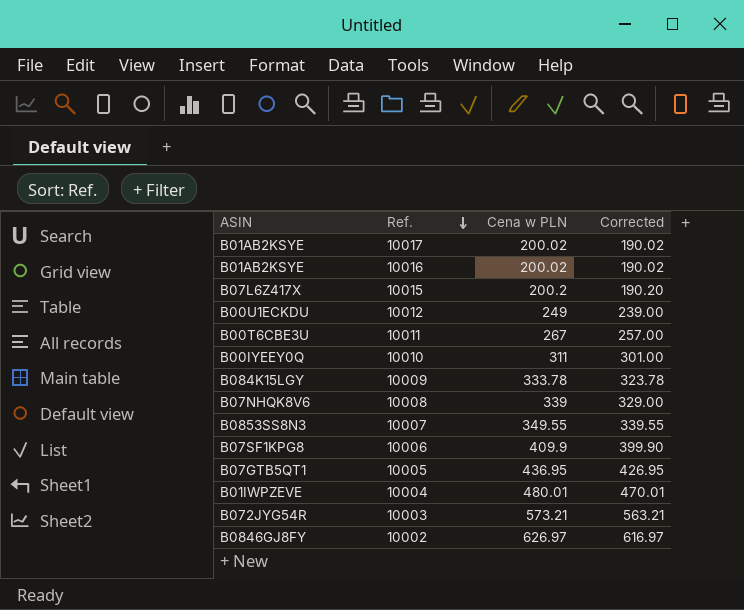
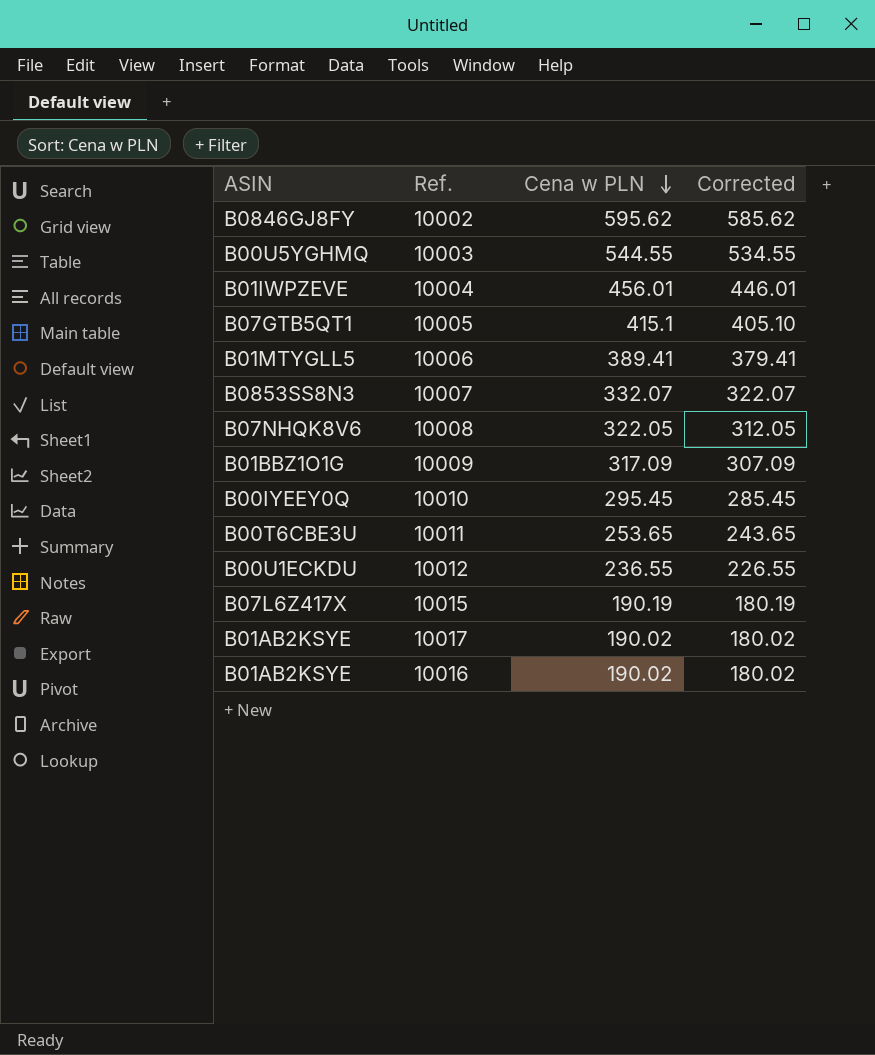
row order: Ref. descending -> Cena w PLN descending
10002 | Cena w PLN: 626.97 -> 595.62
10002 | Corrected: 616.97 -> 585.62
10003 | ASIN: B072JYG54R -> B00U5YGHMQ
10003 | Cena w PLN: 573.21 -> 544.55
10003 | Corrected: 563.21 -> 534.55
10004 | Cena w PLN: 480.01 -> 456.01
10004 | Corrected: 470.01 -> 446.01
10005 | Cena w PLN: 436.95 -> 415.1
10005 | Corrected: 426.95 -> 405.10
10006 | ASIN: B07SF1KPG8 -> B01MTYGLL5
10006 | Cena w PLN: 409.9 -> 389.41
10006 | Corrected: 399.90 -> 379.41
10007 | Cena w PLN: 349.55 -> 332.07
10007 | Corrected: 339.55 -> 322.07
10008 | Cena w PLN: 339 -> 322.05
10008 | Corrected: 329.00 -> 312.05
10009 | ASIN: B084K15LGY -> B01BBZ1O1G
10009 | Cena w PLN: 333.78 -> 317.09
10009 | Corrected: 323.78 -> 307.09
10010 | Cena w PLN: 311 -> 295.45
10010 | Corrected: 301.00 -> 285.45
10011 | Cena w PLN: 267 -> 253.65
10011 | Corrected: 257.00 -> 243.65
10012 | Cena w PLN: 249 -> 236.55
10012 | Corrected: 239.00 -> 226.55
10015 | Cena w PLN: 200.2 -> 190.19
10015 | Corrected: 190.20 -> 180.19
10017 | Cena w PLN: 200.02 -> 190.02
10017 | Corrected: 190.02 -> 180.02
10016 | Cena w PLN: 200.02 -> 190.02
10016 | Corrected: 190.02 -> 180.02

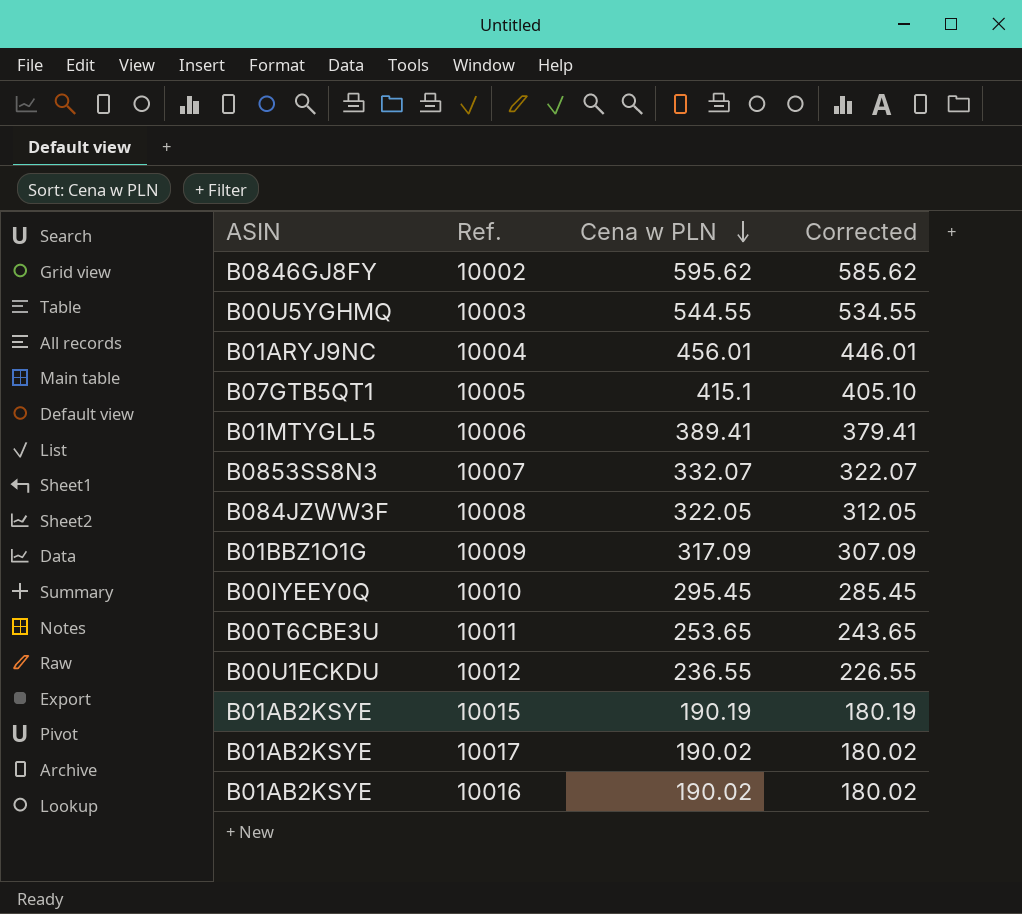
10004 | ASIN: B01IWPZEVE -> B01ARYJ9NC
10008 | ASIN: B07NHQK8V6 -> B084JZWW3F
10015 | ASIN: B07L6Z417X -> B01AB2KSYE

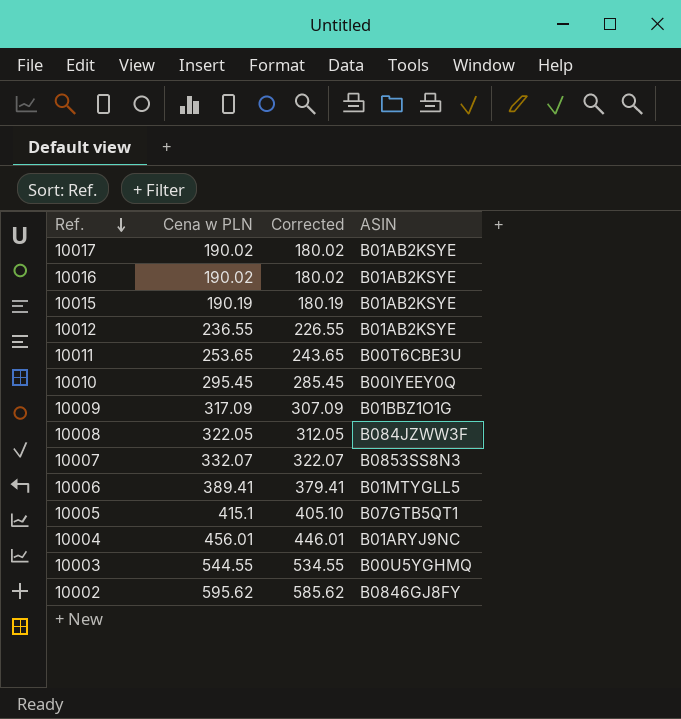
row order: Cena w PLN descending -> Ref. descending
column ASIN | position: 1 -> 4
10012 | ASIN: B00U1ECKDU -> B01AB2KSYE

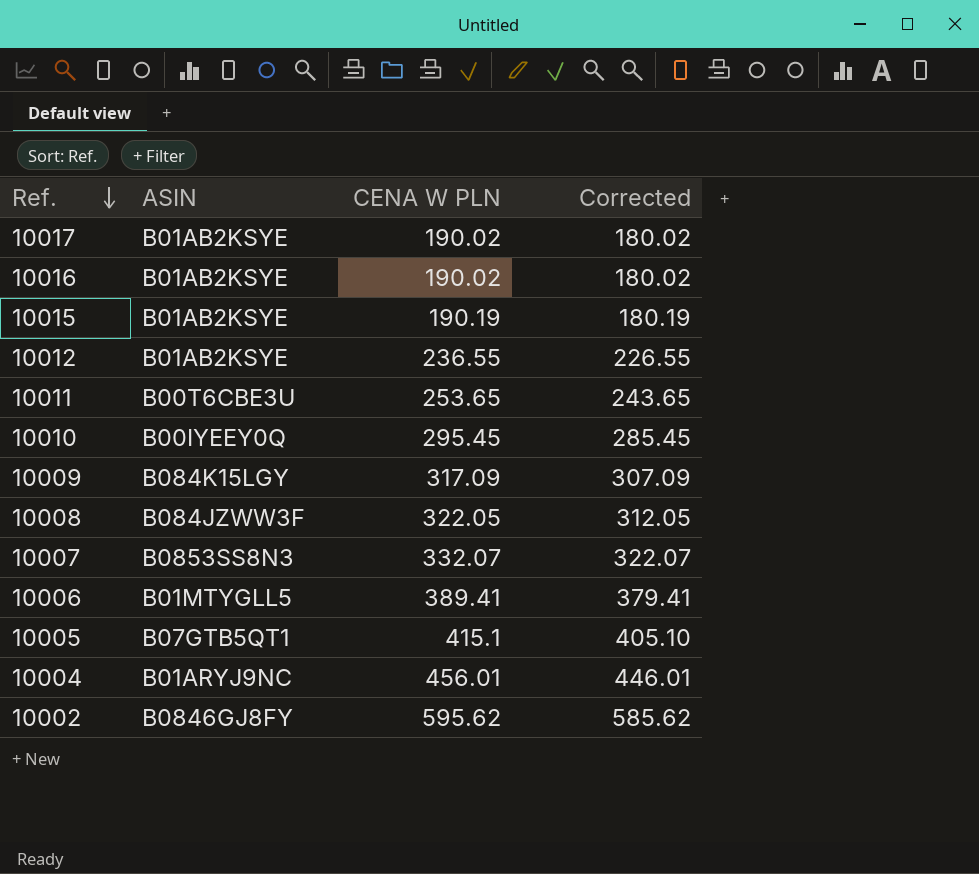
column ASIN | position: 4 -> 2
column name: Cena w PLN -> CENA W PLN
row 10003: 544.55 | 534.55 | B00U5YGHMQ -> none
10009 | ASIN: B01BBZ1O1G -> B084K15LGY

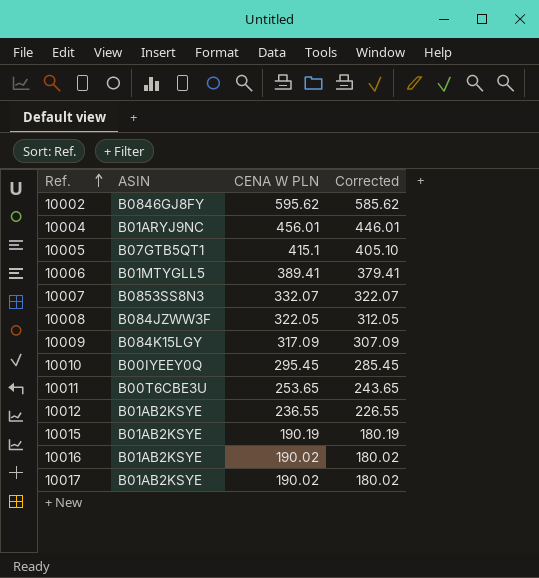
row order: Ref. descending -> Ref. ascending

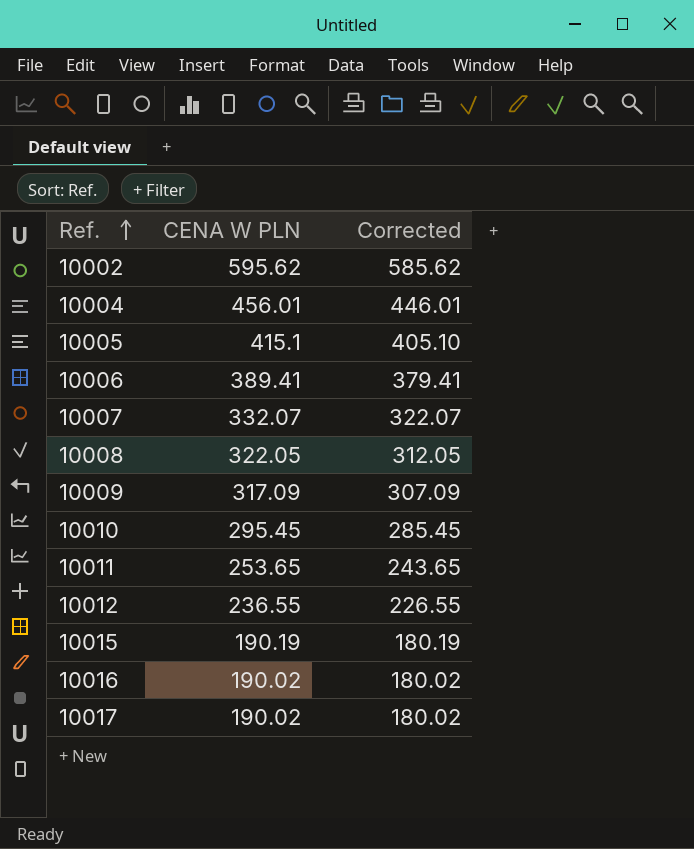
column ASIN | position: 2 -> none

